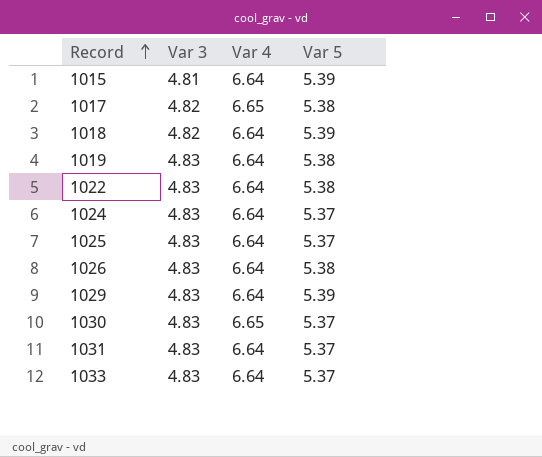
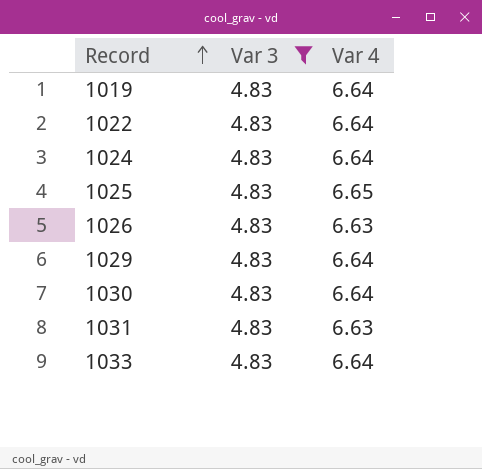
filter: none -> Var 3 = 4.83
column Var 5 | position: 4 -> none
1025 | Var 4: 6.64 -> 6.65
1026 | Var 4: 6.64 -> 6.63
1030 | Var 4: 6.65 -> 6.64
1031 | Var 4: 6.64 -> 6.63

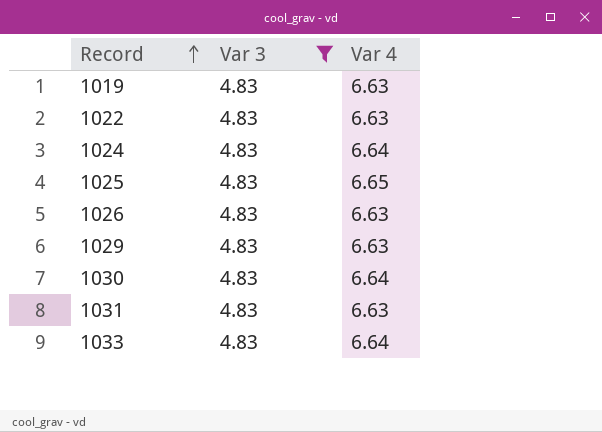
1019 | Var 4: 6.64 -> 6.63
1022 | Var 4: 6.64 -> 6.63
1029 | Var 4: 6.64 -> 6.63

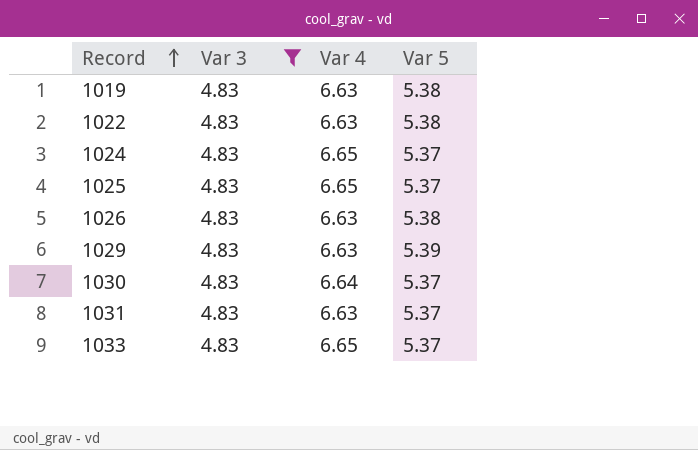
column Var 5 | position: none -> 4
1024 | Var 4: 6.64 -> 6.65
1033 | Var 4: 6.64 -> 6.65

